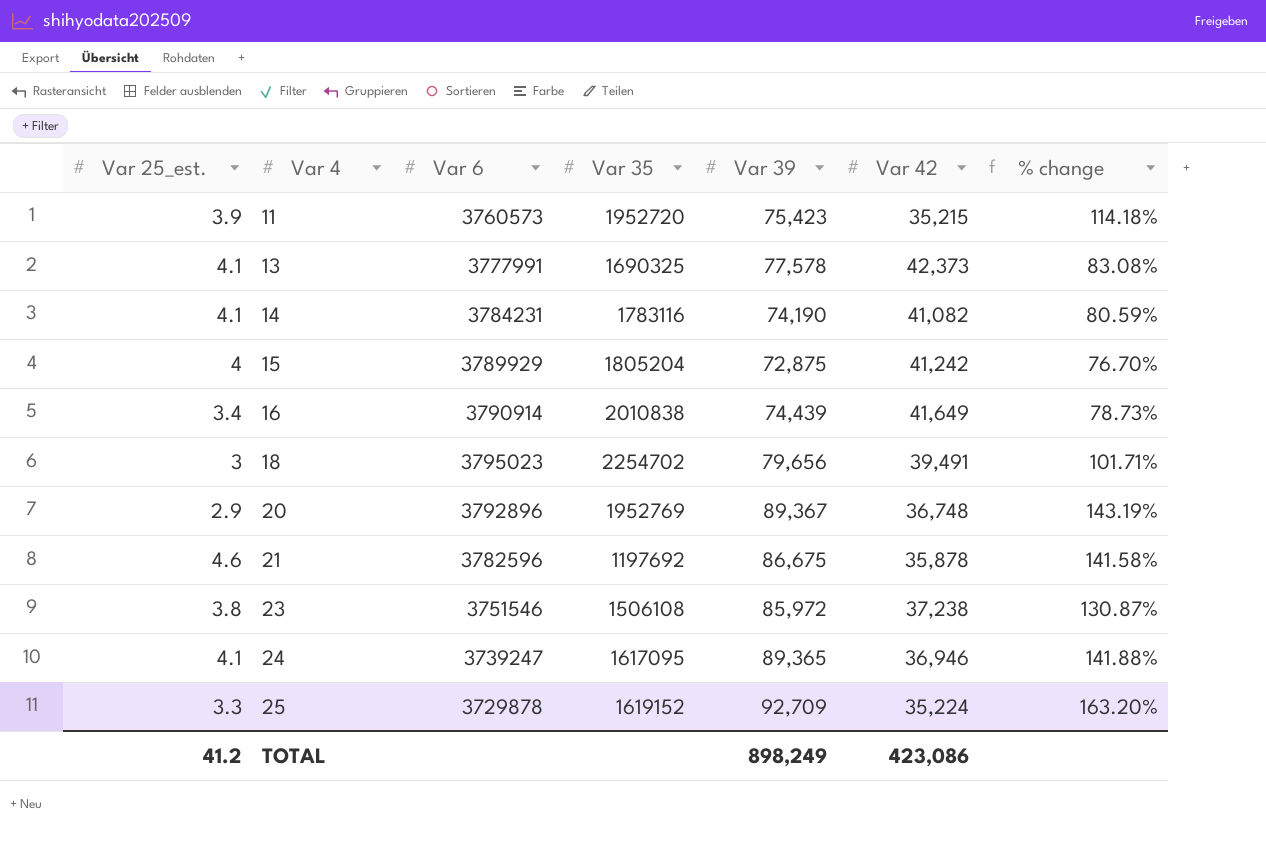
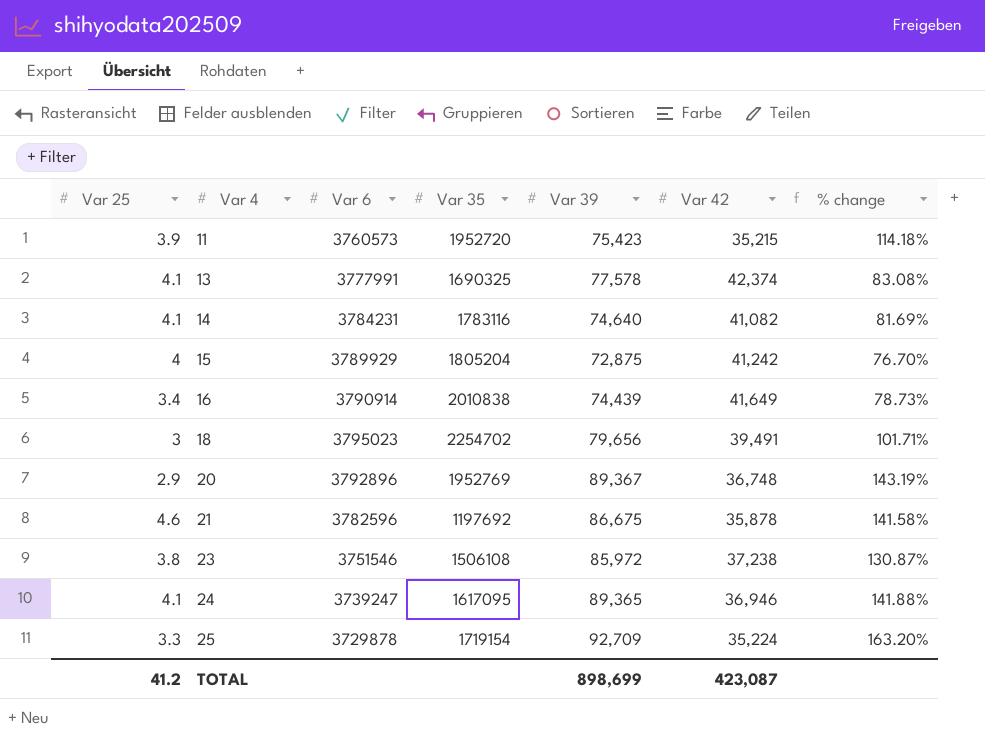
column name: Var 25_est. -> Var 25
13 | Var 42: 42,373 -> 42,374
14 | Var 39: 74,190 -> 74,640
14 | % change: 80.59% -> 81.69%
25 | Var 35: 1619152 -> 1719154
TOTAL | Var 39: 898,249 -> 898,699
TOTAL | Var 42: 423,086 -> 423,087

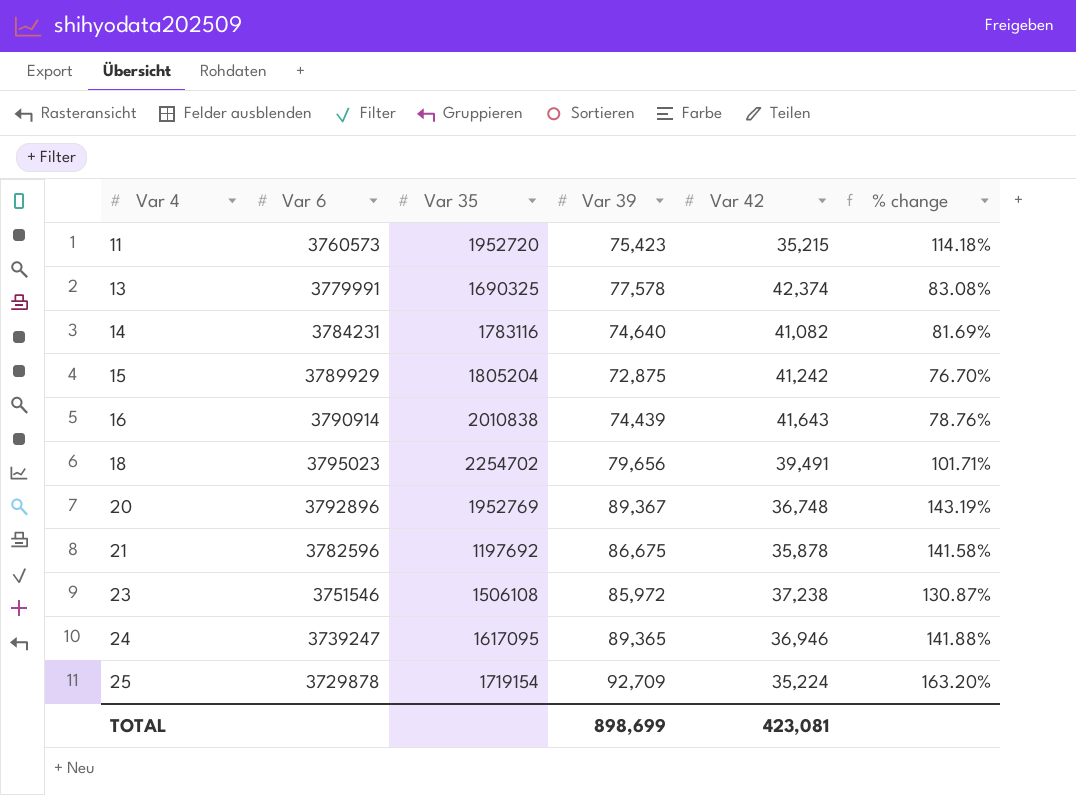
column Var 25 | position: 1 -> none
13 | Var 6: 3777991 -> 3779991
16 | Var 42: 41,649 -> 41,643
16 | % change: 78.73% -> 78.76%
TOTAL | Var 42: 423,087 -> 423,081

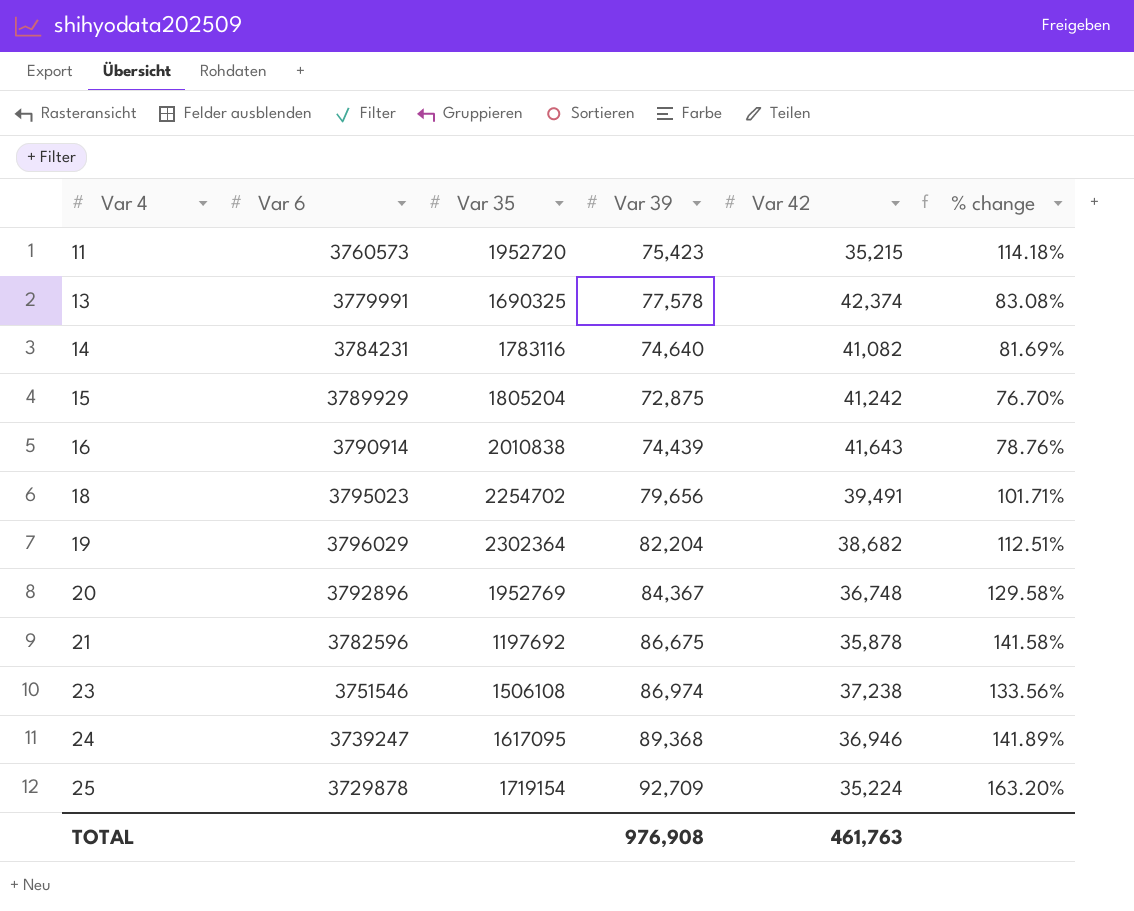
row 19: none -> 3796029 | 2302364 | 82,204 | 38,682 | 112.51%
20 | Var 39: 89,367 -> 84,367
20 | % change: 143.19% -> 129.58%
23 | Var 39: 85,972 -> 86,974
23 | % change: 130.87% -> 133.56%
24 | Var 39: 89,365 -> 89,368
24 | % change: 141.88% -> 141.89%
TOTAL | Var 39: 898,699 -> 976,908
TOTAL | Var 42: 423,081 -> 461,763

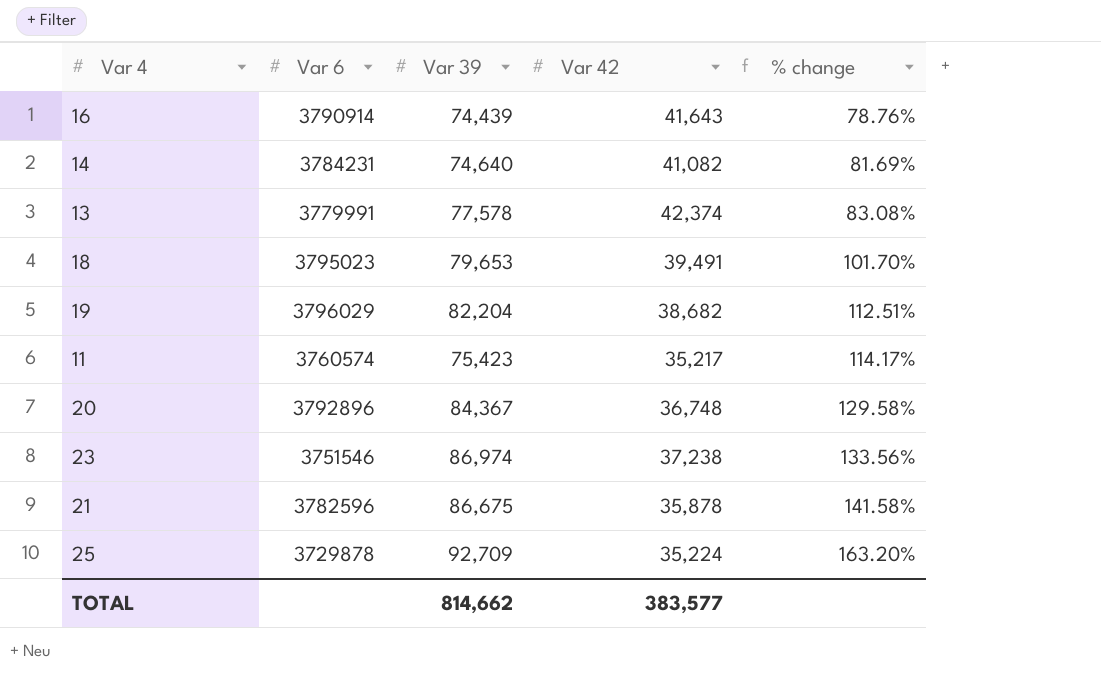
row order: Var 4 ascending -> % change ascending
column Var 35 | position: 3 -> none
row 15: 3789929 | 1805204 | 72,875 | 41,242 | 76.70% -> none
row 24: 3739247 | 1617095 | 89,368 | 36,946 | 141.89% -> none
18 | Var 39: 79,656 -> 79,653
18 | % change: 101.71% -> 101.70%
11 | Var 6: 3760573 -> 3760574
11 | Var 42: 35,215 -> 35,217
11 | % change: 114.18% -> 114.17%
TOTAL | Var 39: 976,908 -> 814,662
TOTAL | Var 42: 461,763 -> 383,577

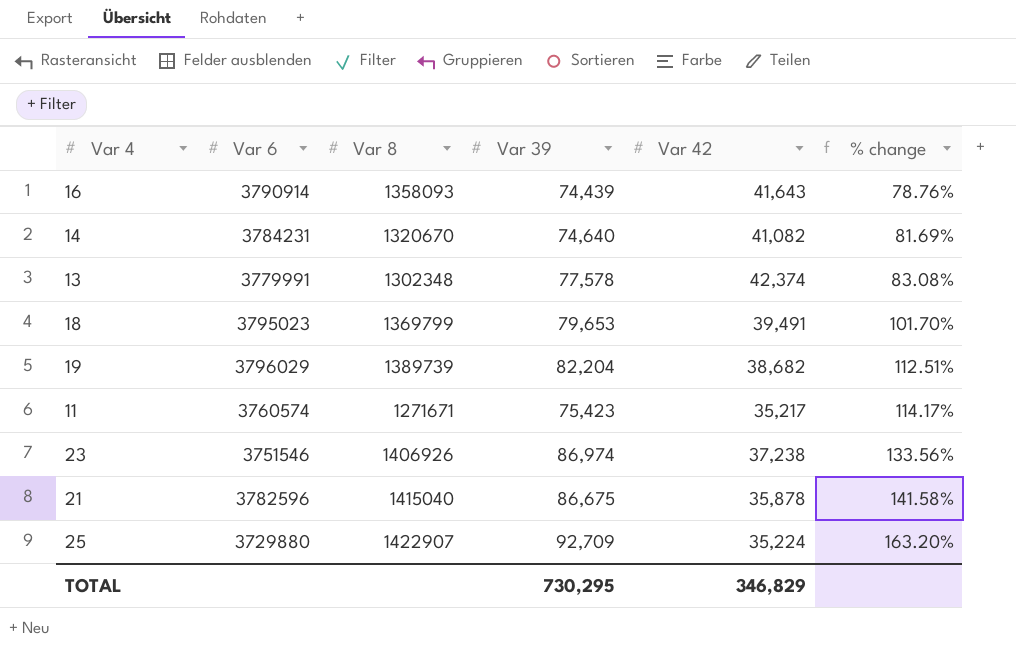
column Var 8 | position: none -> 3
row 20: 3792896 | 84,367 | 36,748 | 129.58% -> none
25 | Var 6: 3729878 -> 3729880
TOTAL | Var 39: 814,662 -> 730,295
TOTAL | Var 42: 383,577 -> 346,829

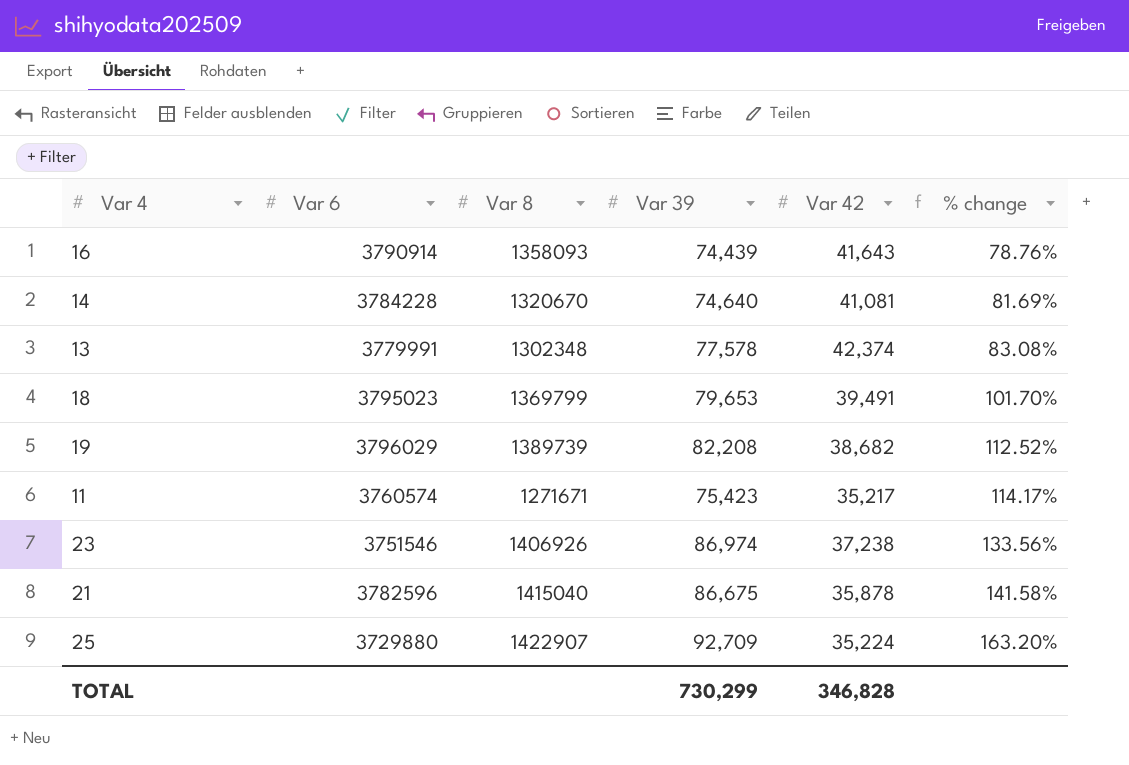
14 | Var 6: 3784231 -> 3784228
14 | Var 42: 41,082 -> 41,081
19 | Var 39: 82,204 -> 82,208
19 | % change: 112.51% -> 112.52%
TOTAL | Var 39: 730,295 -> 730,299
TOTAL | Var 42: 346,829 -> 346,828

